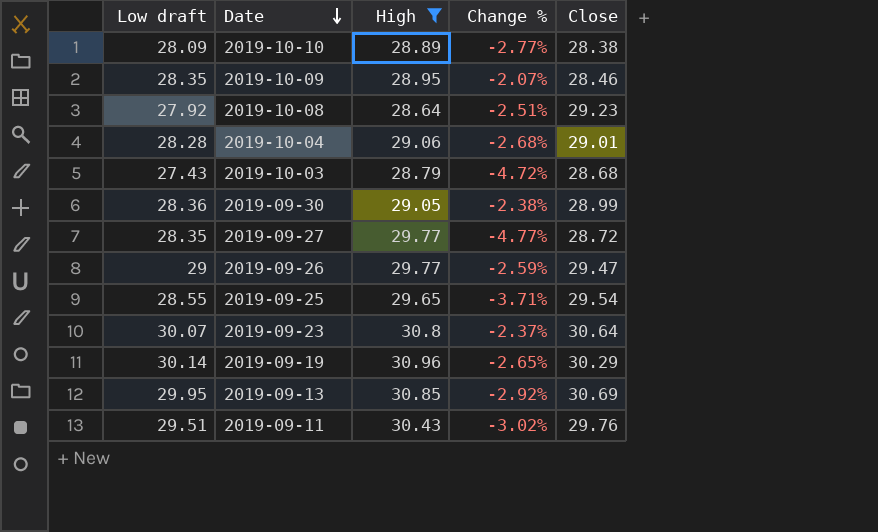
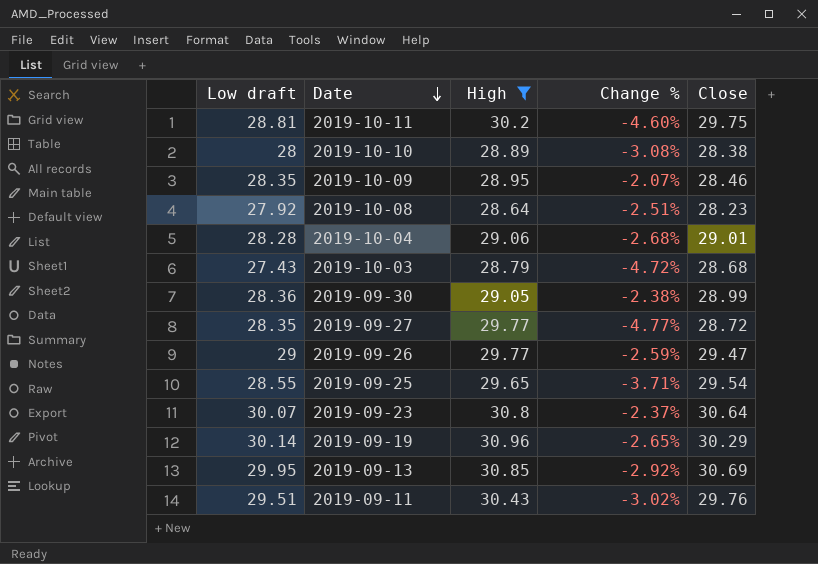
row 2019-10-11: none -> 28.81 | 30.2 | -4.60% | 29.75
2019-10-10 | Low draft: 28.09 -> 28
2019-10-10 | Change %: -2.77% -> -3.08%
2019-10-08 | Close: 29.23 -> 28.23

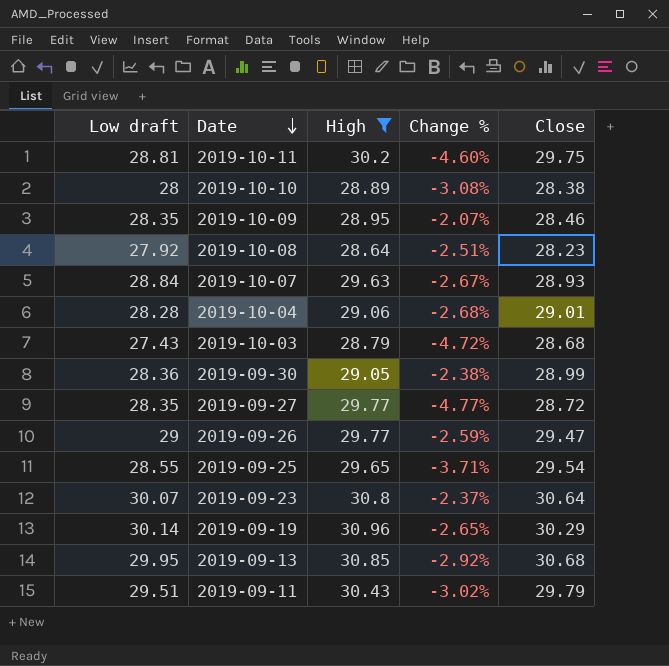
row 2019-10-07: none -> 28.84 | 29.63 | -2.67% | 28.93
2019-09-13 | Close: 30.69 -> 30.68
2019-09-11 | Close: 29.76 -> 29.79

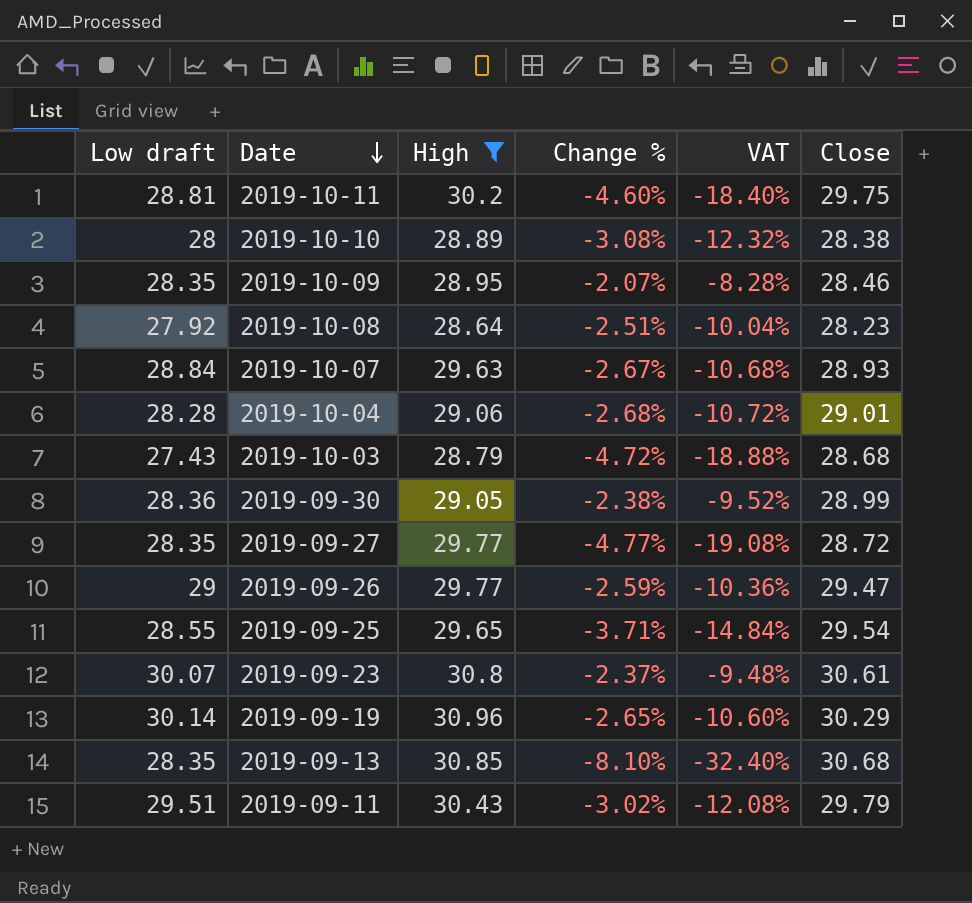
column VAT | formula: none -> [Change %] * 4
2019-09-23 | Close: 30.64 -> 30.61
2019-09-13 | Low draft: 29.95 -> 28.35
2019-09-13 | Change %: -2.92% -> -8.10%

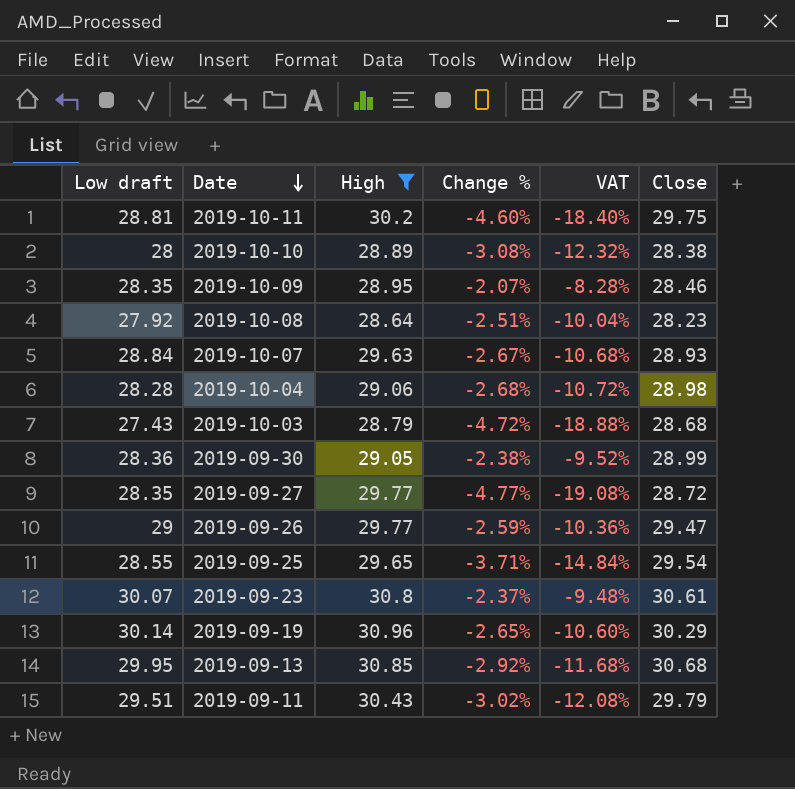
2019-10-04 | Close: 29.01 -> 28.98
2019-09-13 | Low draft: 28.35 -> 29.95
2019-09-13 | Change %: -8.10% -> -2.92%
2019-09-13 | VAT: -32.40% -> -11.68%

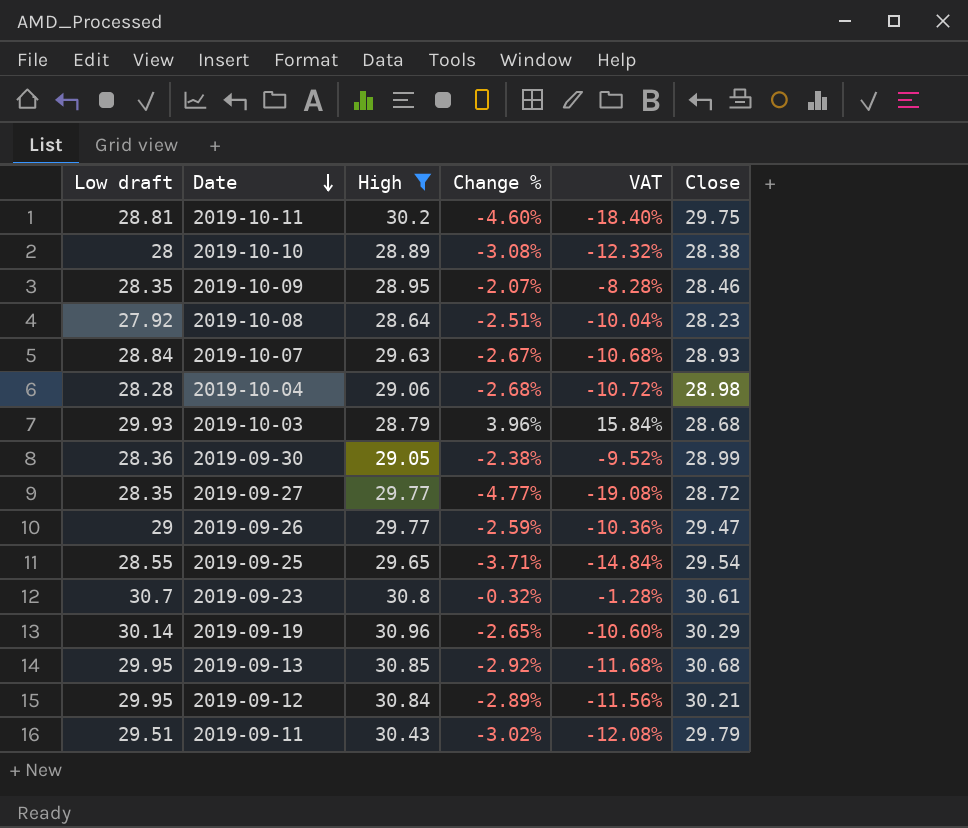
2019-10-03 | Low draft: 27.43 -> 29.93
2019-10-03 | Change %: -4.72% -> 3.96%
2019-10-03 | VAT: -18.88% -> 15.84%
2019-09-23 | Low draft: 30.07 -> 30.7
2019-09-23 | Change %: -2.37% -> -0.32%
2019-09-23 | VAT: -9.48% -> -1.28%
row 2019-09-12: none -> 29.95 | 30.84 | -2.89% | -11.56% | 30.21

